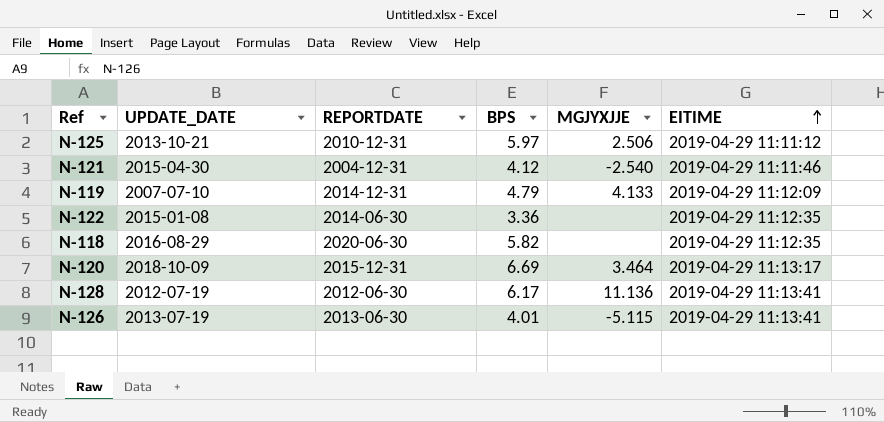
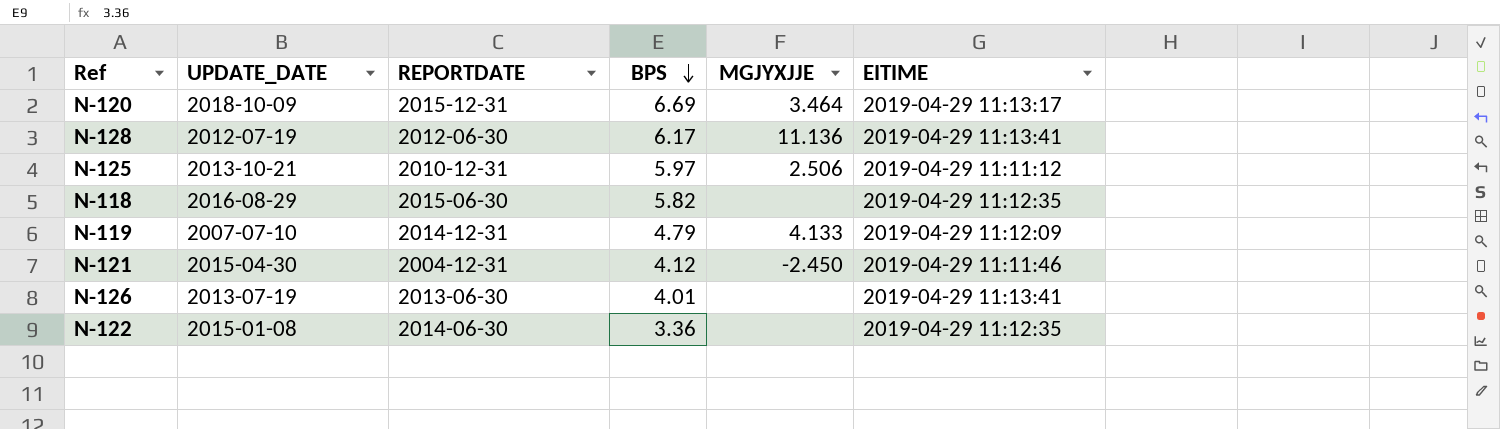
row order: EITIME ascending -> BPS descending
N-118 | REPORTDATE: 2020-06-30 -> 2015-06-30
N-121 | MGJYXJJE: -2.540 -> -2.450
N-126 | MGJYXJJE: -5.115 -> none

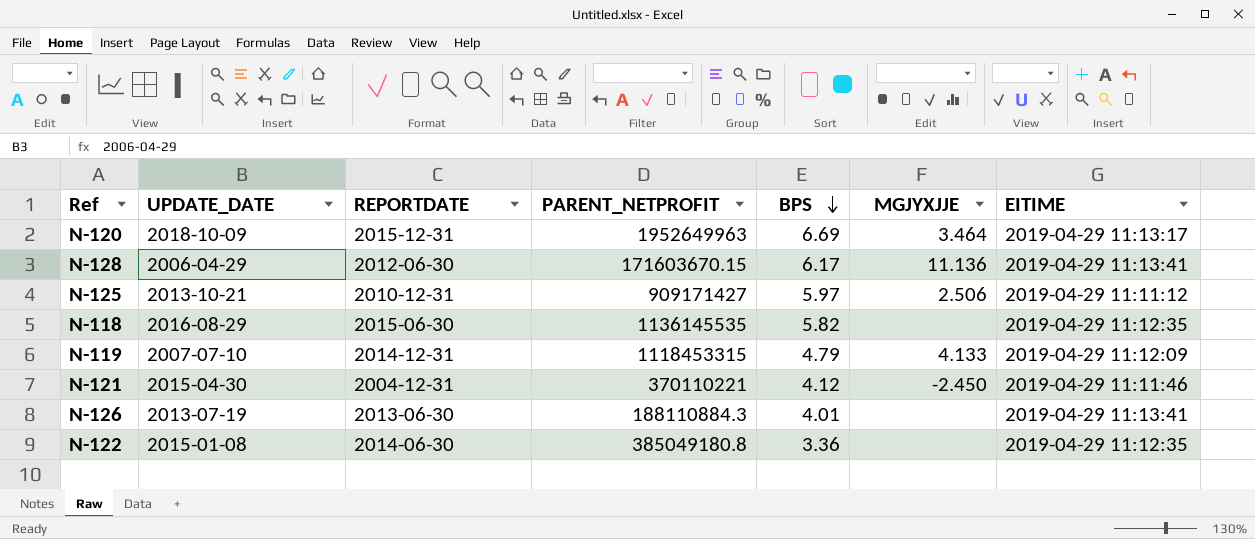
column PARENT_NETPROFIT | position: none -> 4
N-128 | UPDATE_DATE: 2012-07-19 -> 2006-04-29

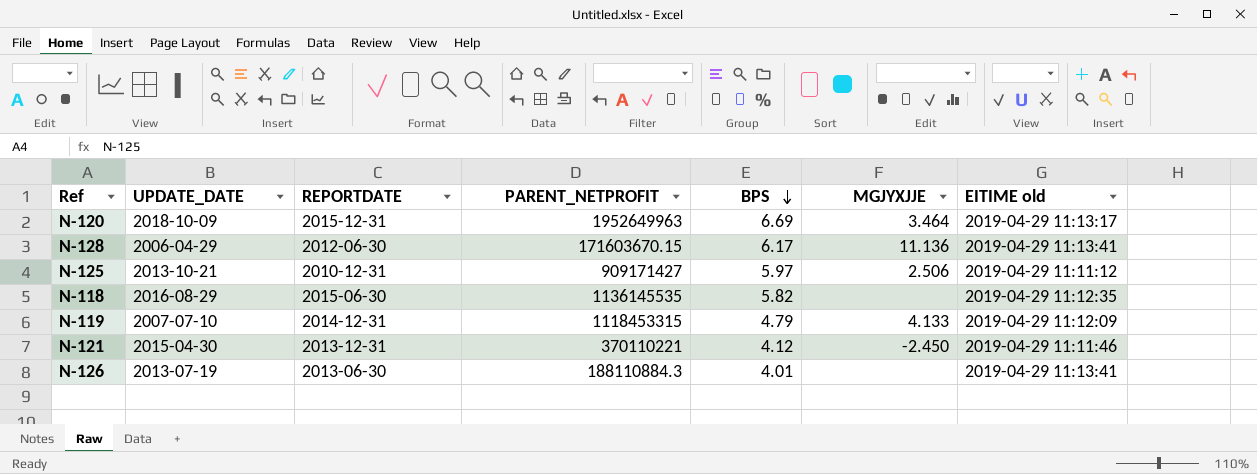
column name: EITIME -> EITIME old
row N-122: 2015-01-08 | 2014-06-30 | 385049180.8 | 3.36 | none | 2019-04-29 11:12:35 -> none
N-121 | REPORTDATE: 2004-12-31 -> 2013-12-31

